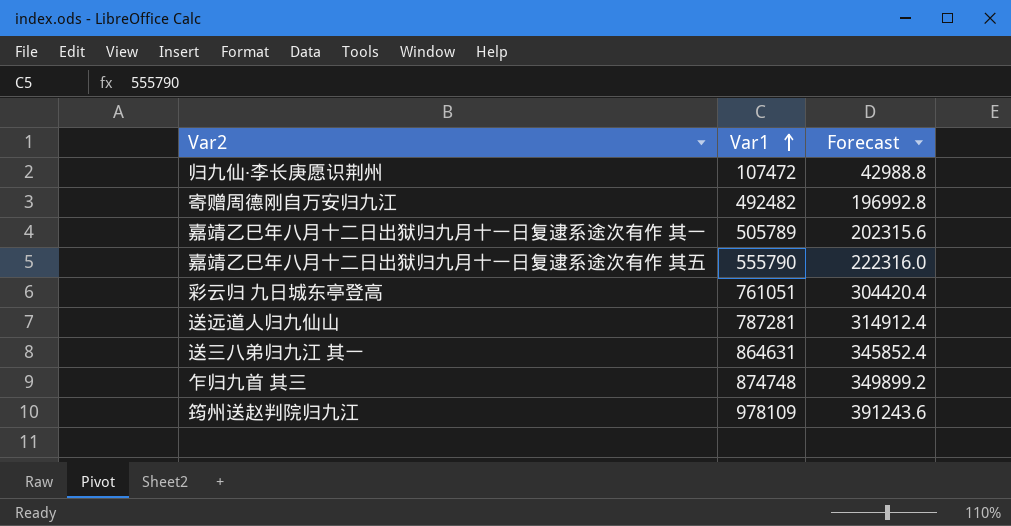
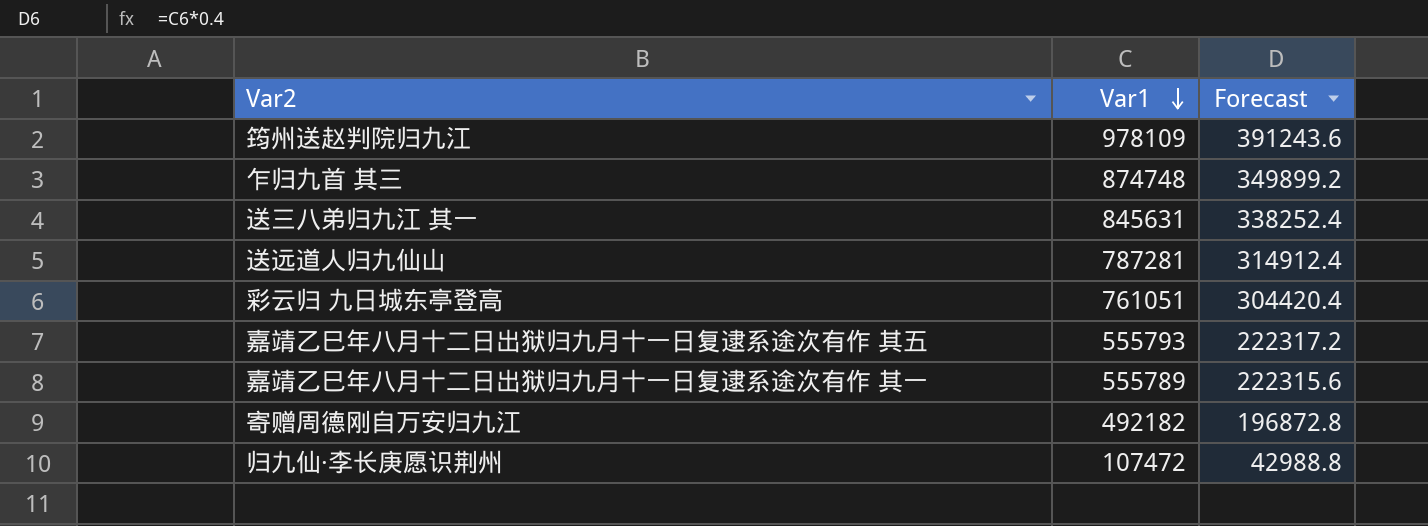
row order: Var1 ascending -> Var1 descending
送三八弟归九江 其一 | Var1: 864631 -> 845631
送三八弟归九江 其一 | Forecast: 345852.4 -> 338252.4
嘉靖乙巳年八月十二日出狱归九月十一日复逮系途次有作 其五 | Var1: 555790 -> 555793
嘉靖乙巳年八月十二日出狱归九月十一日复逮系途次有作 其五 | Forecast: 222316.0 -> 222317.2
嘉靖乙巳年八月十二日出狱归九月十一日复逮系途次有作 其一 | Var1: 505789 -> 555789
嘉靖乙巳年八月十二日出狱归九月十一日复逮系途次有作 其一 | Forecast: 202315.6 -> 222315.6
寄赠周德刚自万安归九江 | Var1: 492482 -> 492182
寄赠周德刚自万安归九江 | Forecast: 196992.8 -> 196872.8

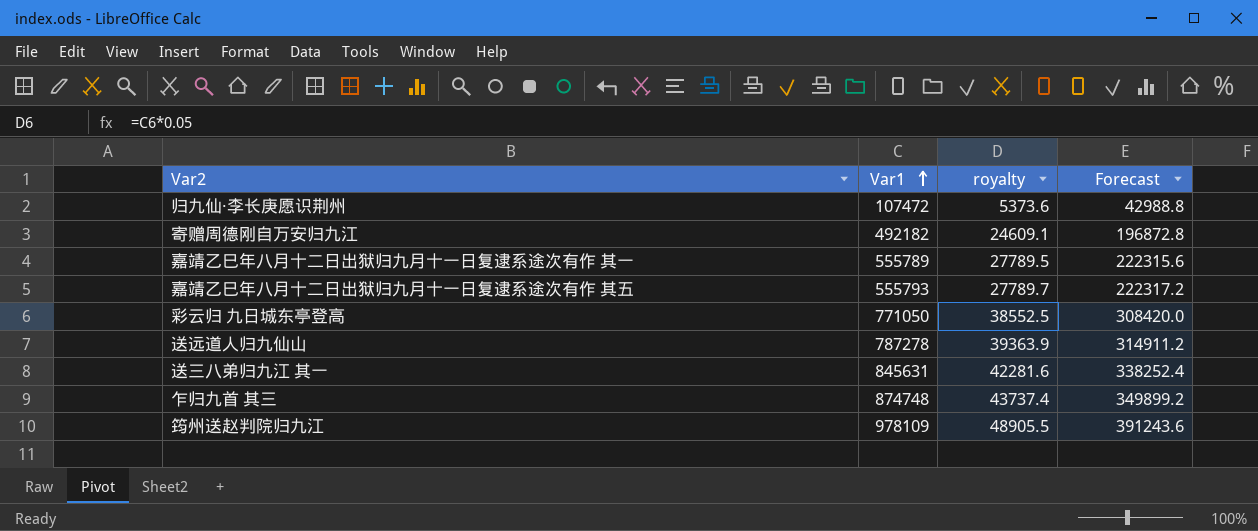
row order: Var1 descending -> Var1 ascending
column royalty | formula: none -> [Var1] * 0.05
彩云归 九日城东亭登高 | Var1: 761051 -> 771050
彩云归 九日城东亭登高 | Forecast: 304420.4 -> 308420.0
送远道人归九仙山 | Var1: 787281 -> 787278
送远道人归九仙山 | Forecast: 314912.4 -> 314911.2

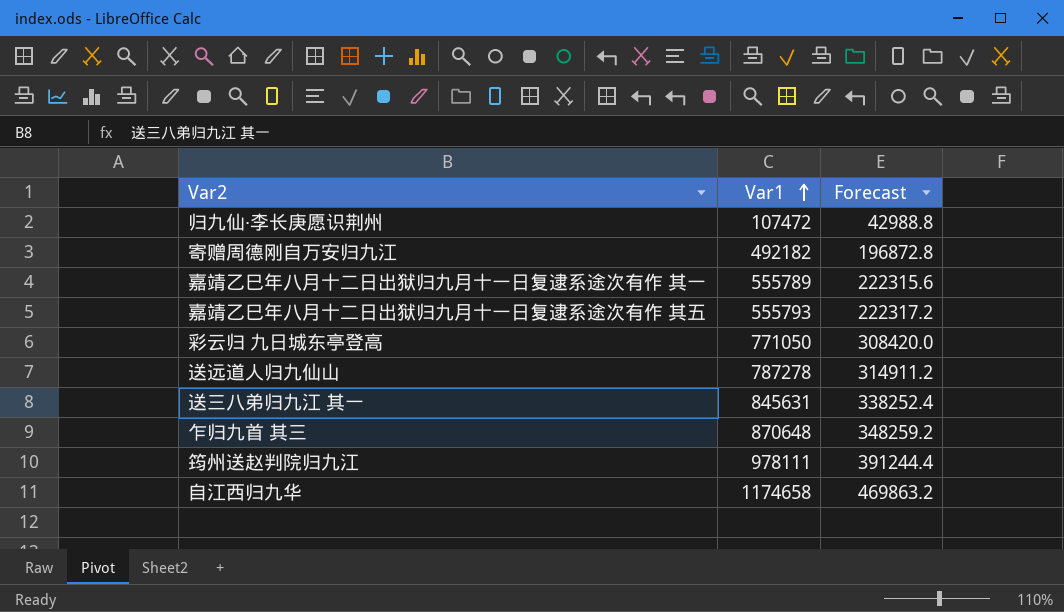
column royalty | formula: [Var1] * 0.05 -> none
乍归九首 其三 | Var1: 874748 -> 870648
乍归九首 其三 | Forecast: 349899.2 -> 348259.2
筠州送赵判院归九江 | Var1: 978109 -> 978111
筠州送赵判院归九江 | Forecast: 391243.6 -> 391244.4
row 自江西归九华: none -> 1174658 | 469863.2

